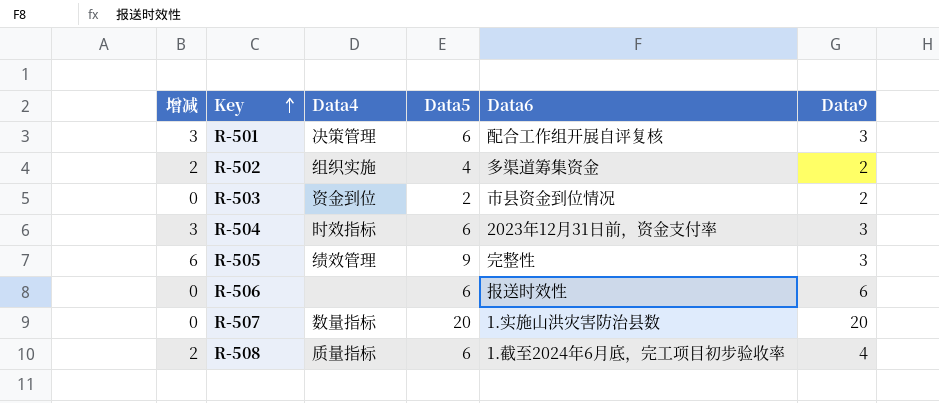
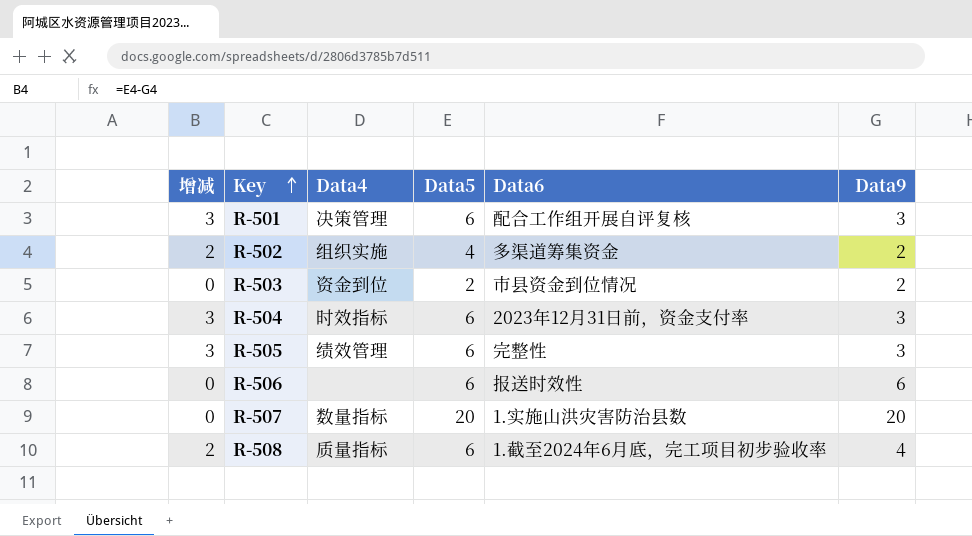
R-505 | 增减: 6 -> 3
R-505 | Data5: 9 -> 6

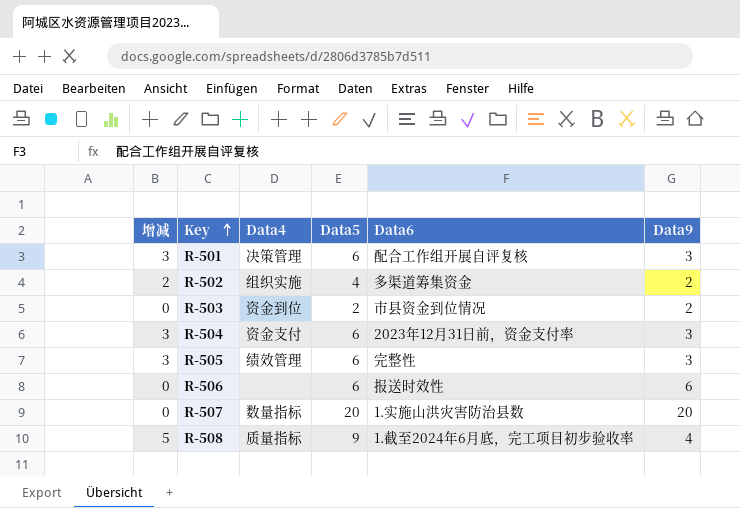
R-504 | Data4: 时效指标 -> 资金支付
R-508 | 增减: 2 -> 5
R-508 | Data5: 6 -> 9

